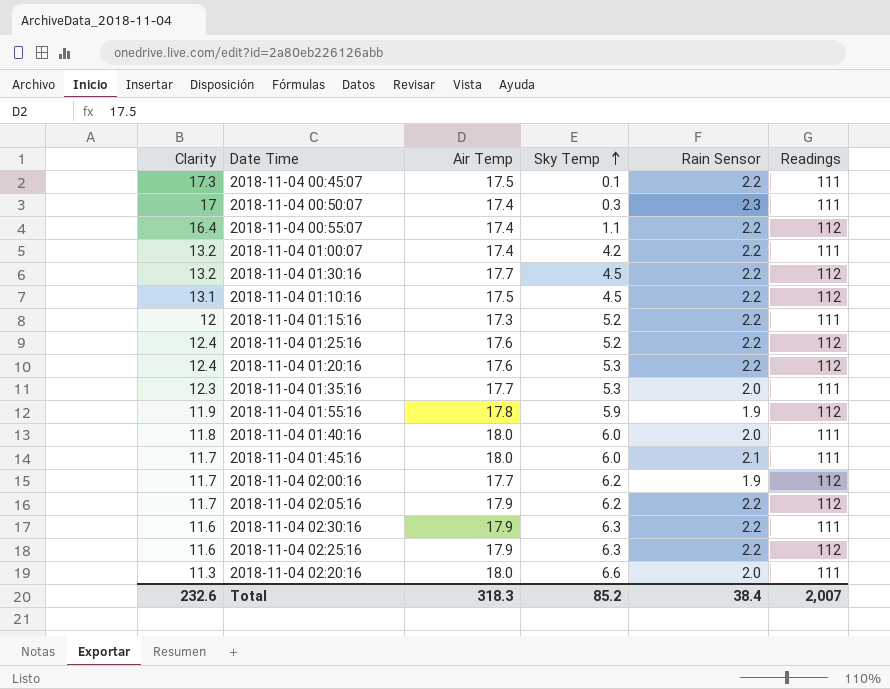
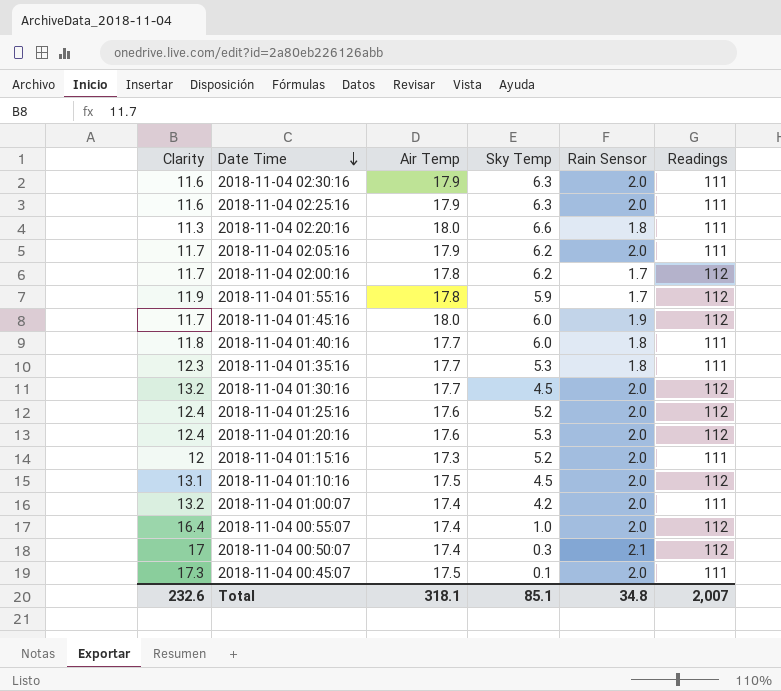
row order: Sky Temp ascending -> Date Time descending
2018-11-04 02:30:16 | Rain Sensor: 2.2 -> 2.0
2018-11-04 02:25:16 | Rain Sensor: 2.2 -> 2.0
2018-11-04 02:25:16 | Readings: 112 -> 111
2018-11-04 02:20:16 | Rain Sensor: 2.0 -> 1.8
2018-11-04 02:05:16 | Rain Sensor: 2.2 -> 2.0
2018-11-04 02:05:16 | Readings: 112 -> 111
2018-11-04 02:00:16 | Air Temp: 17.7 -> 17.8
2018-11-04 02:00:16 | Rain Sensor: 1.9 -> 1.7
2018-11-04 01:55:16 | Rain Sensor: 1.9 -> 1.7
2018-11-04 01:45:16 | Rain Sensor: 2.1 -> 1.9
2018-11-04 01:45:16 | Readings: 111 -> 112
2018-11-04 01:40:16 | Air Temp: 18.0 -> 17.7
2018-11-04 01:40:16 | Rain Sensor: 2.0 -> 1.8
2018-11-04 01:35:16 | Rain Sensor: 2.0 -> 1.8
2018-11-04 01:30:16 | Rain Sensor: 2.2 -> 2.0
2018-11-04 01:25:16 | Rain Sensor: 2.2 -> 2.0
2018-11-04 01:20:16 | Rain Sensor: 2.2 -> 2.0
2018-11-04 01:15:16 | Rain Sensor: 2.2 -> 2.0
2018-11-04 01:10:16 | Rain Sensor: 2.2 -> 2.0
2018-11-04 01:00:07 | Rain Sensor: 2.2 -> 2.0
2018-11-04 00:55:07 | Sky Temp: 1.1 -> 1.0
2018-11-04 00:55:07 | Rain Sensor: 2.2 -> 2.0
2018-11-04 00:50:07 | Rain Sensor: 2.3 -> 2.1
2018-11-04 00:50:07 | Readings: 111 -> 112
2018-11-04 00:45:07 | Rain Sensor: 2.2 -> 2.0
Total | Air Temp: 318.3 -> 318.1
Total | Sky Temp: 85.2 -> 85.1
Total | Rain Sensor: 38.4 -> 34.8

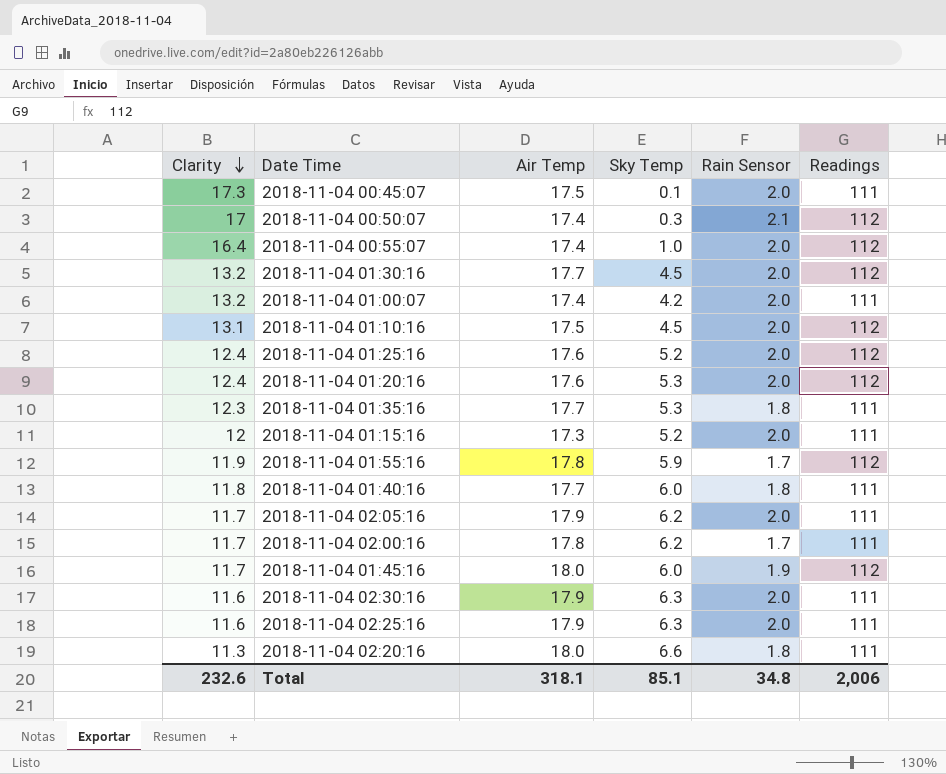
row order: Date Time descending -> Clarity descending
2018-11-04 02:00:16 | Readings: 112 -> 111
Total | Readings: 2,007 -> 2,006

